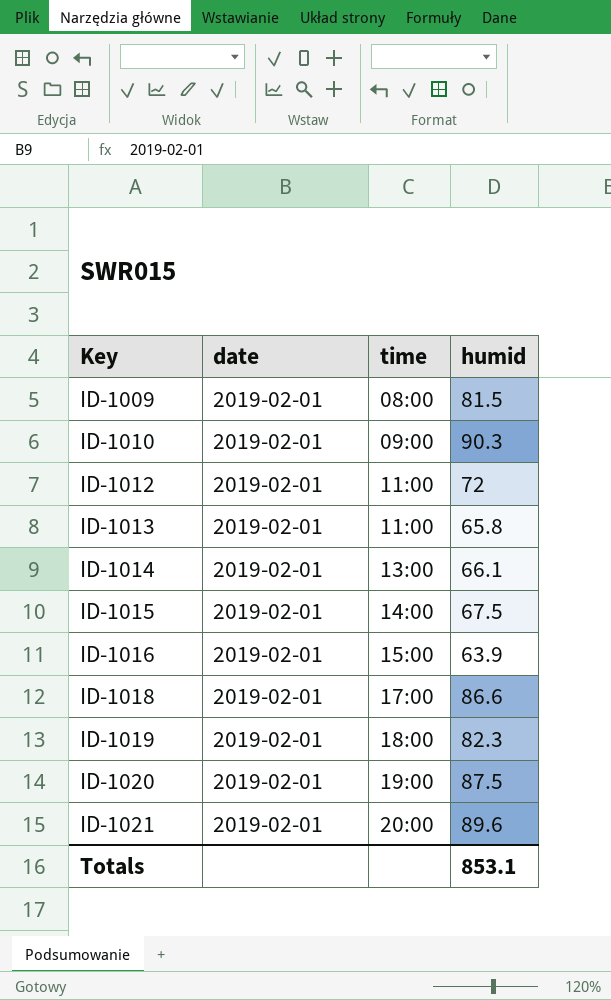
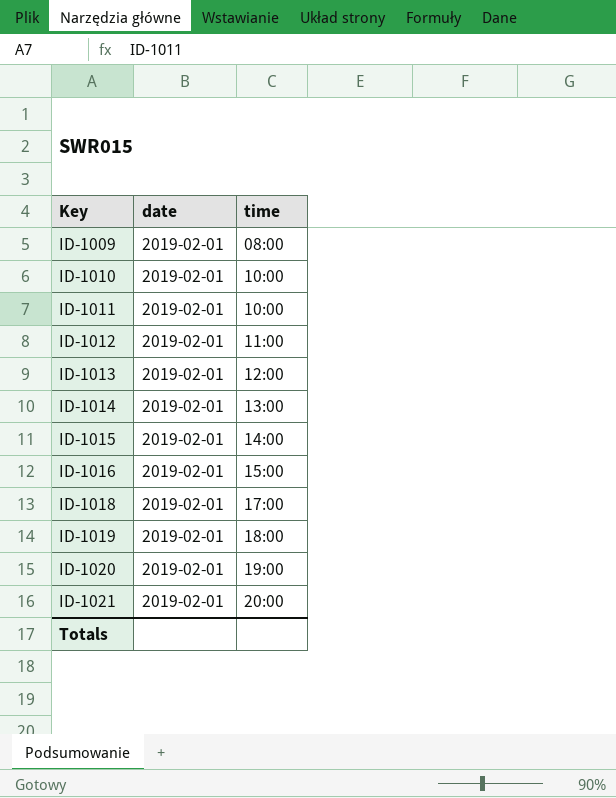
column humid | position: 4 -> none
ID-1010 | time: 09:00 -> 10:00
row ID-1011: none -> 2019-02-01 | 10:00
ID-1013 | time: 11:00 -> 12:00

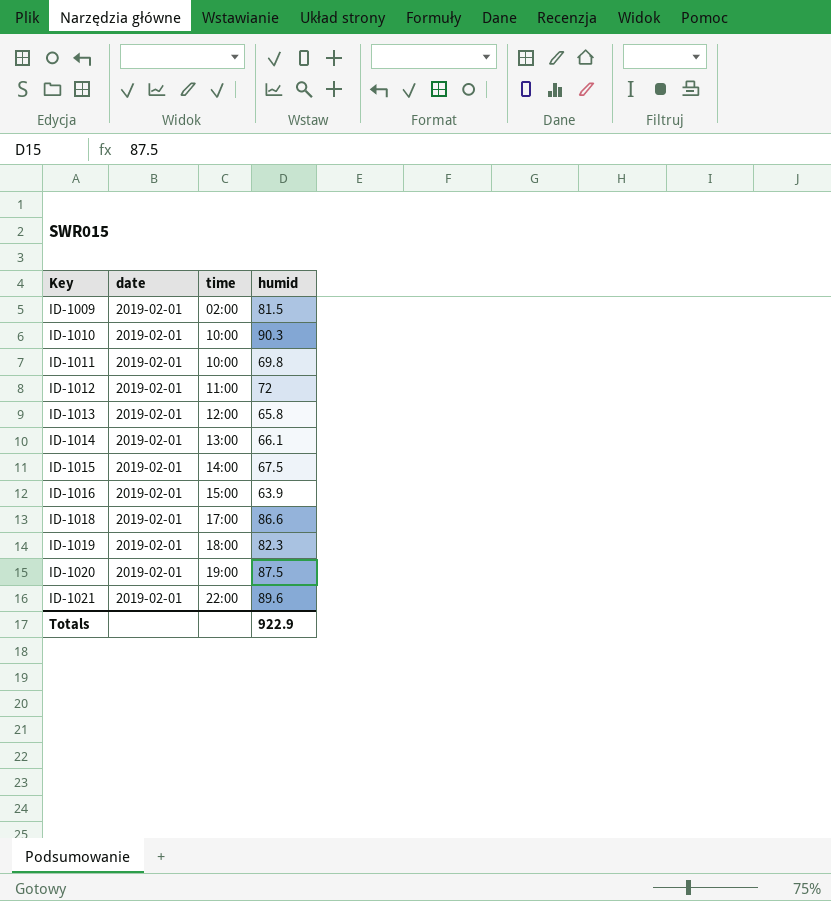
column humid | position: none -> 4
ID-1009 | time: 08:00 -> 02:00
ID-1021 | time: 20:00 -> 22:00

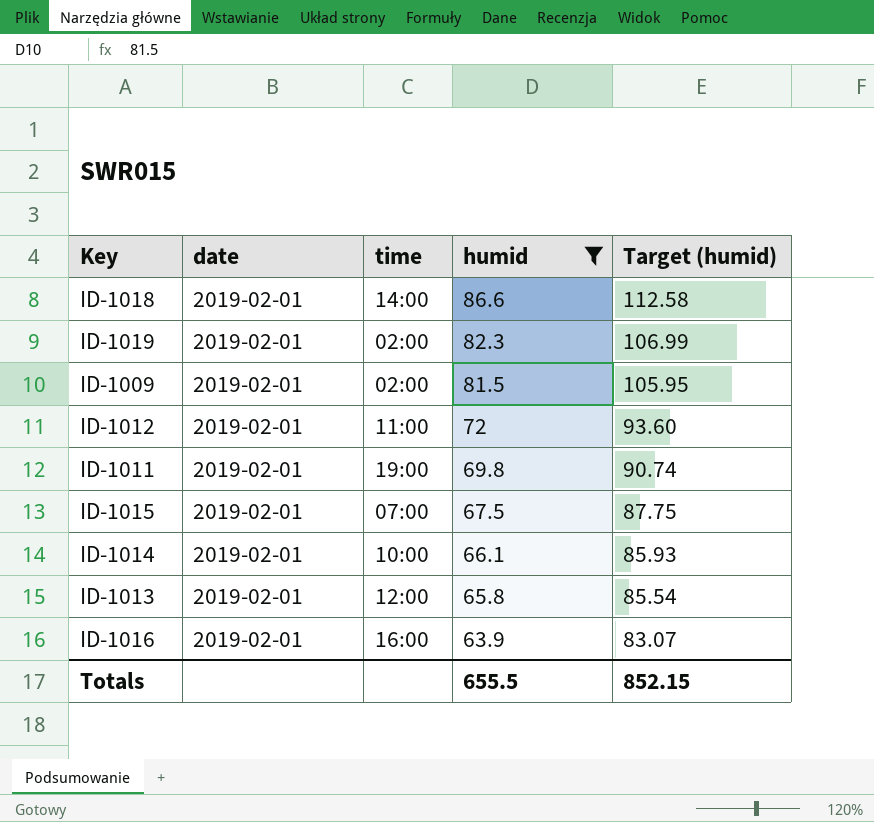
filter: none -> humid <= 86.6
row order: Key ascending -> humid descending
column Target (humid) | formula: none -> [humid] * 1.3
ID-1018 | time: 17:00 -> 14:00
ID-1019 | time: 18:00 -> 02:00
ID-1011 | time: 10:00 -> 19:00
ID-1015 | time: 14:00 -> 07:00
ID-1014 | time: 13:00 -> 10:00
ID-1016 | time: 15:00 -> 16:00
Totals | humid: 922.9 -> 655.5

